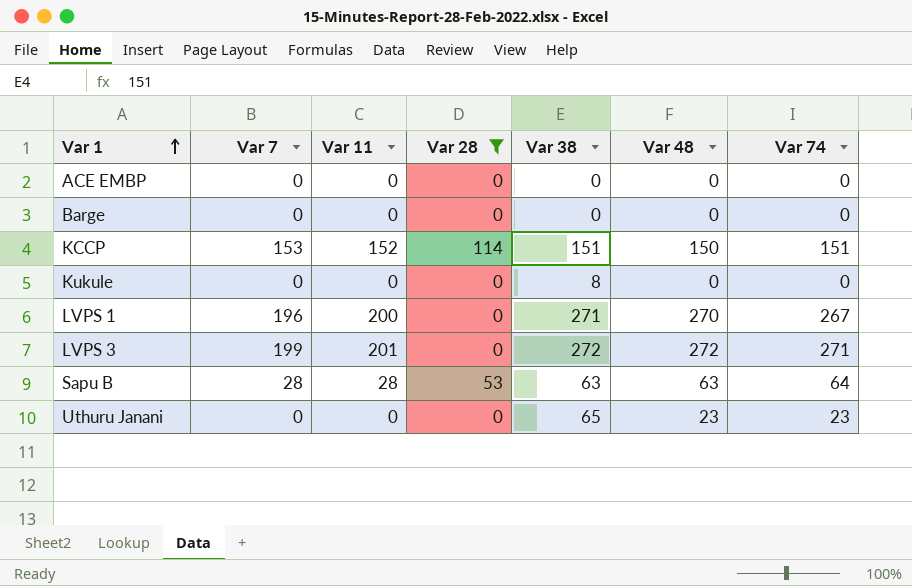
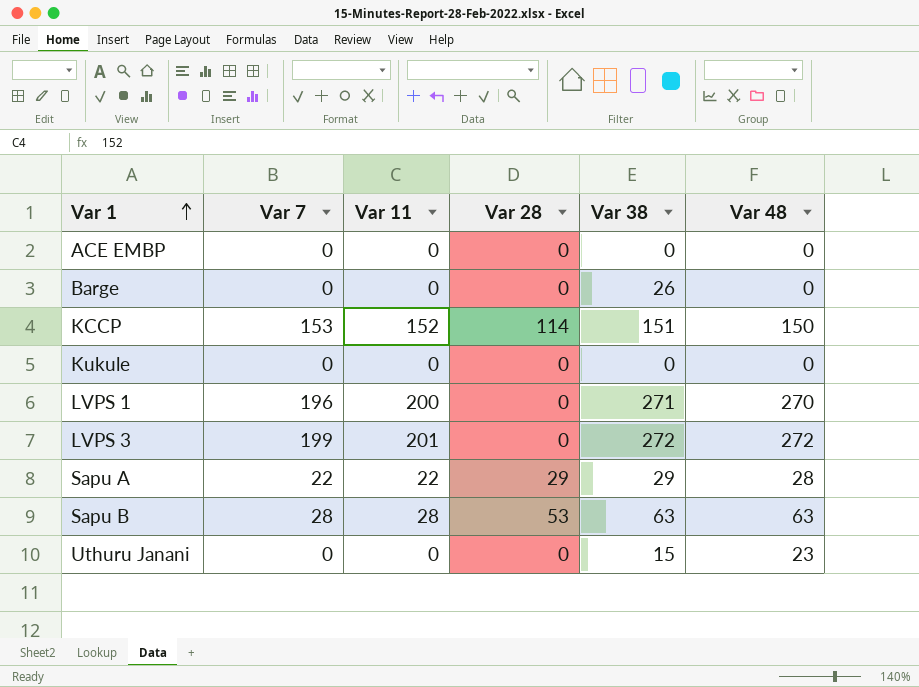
filter: Var 28 != 29 -> none
column Var 74 | position: 7 -> none
Barge | Var 38: 0 -> 26
Kukule | Var 38: 8 -> 0
Uthuru Janani | Var 38: 65 -> 15

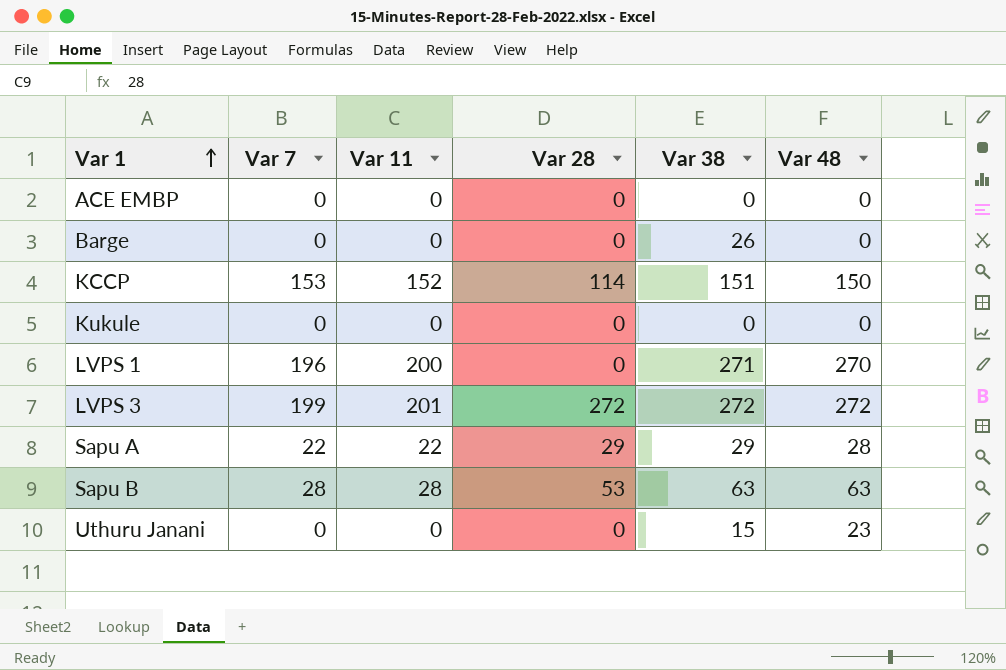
LVPS 3 | Var 28: 0 -> 272

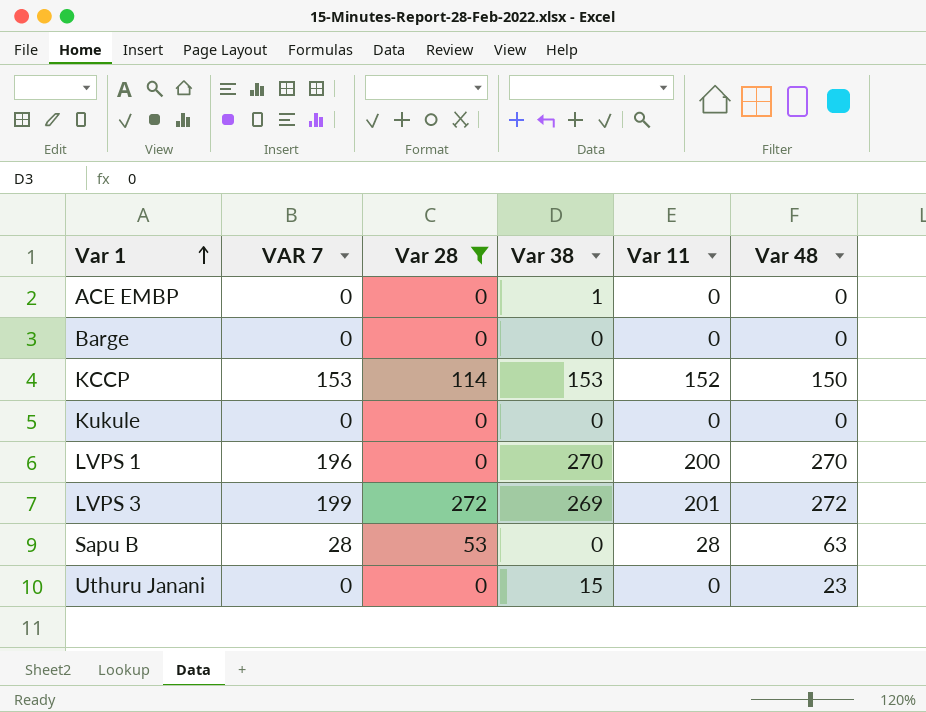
filter: none -> Var 28 != 29
column name: Var 7 -> VAR 7
column Var 11 | position: 3 -> 5
ACE EMBP | Var 38: 0 -> 1
Barge | Var 38: 26 -> 0
KCCP | Var 38: 151 -> 153
LVPS 1 | Var 38: 271 -> 270
LVPS 3 | Var 38: 272 -> 269
Sapu B | Var 38: 63 -> 0

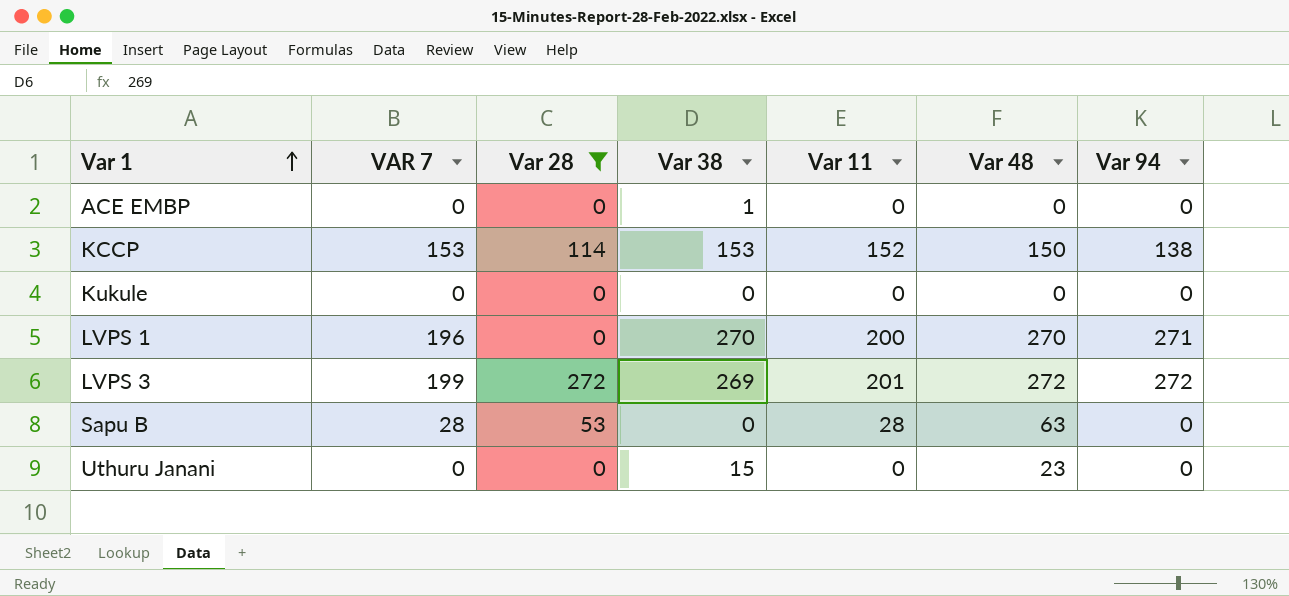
column Var 94 | position: none -> 7
row Barge: 0 | 0 | 0 | 0 | 0 -> none

